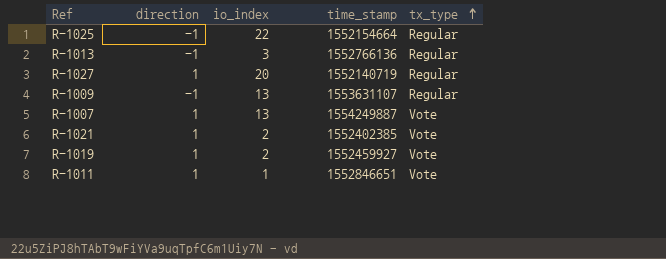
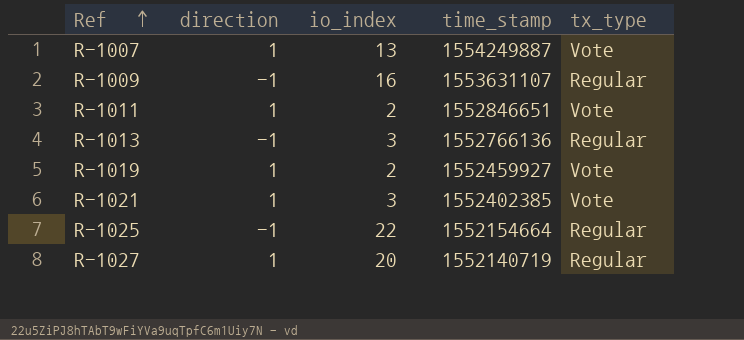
row order: tx_type ascending -> Ref ascending
R-1009 | io_index: 13 -> 16
R-1011 | io_index: 1 -> 2
R-1021 | io_index: 2 -> 3

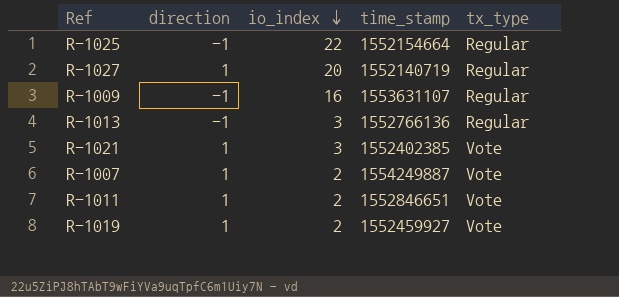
row order: Ref ascending -> io_index descending
R-1007 | io_index: 13 -> 2

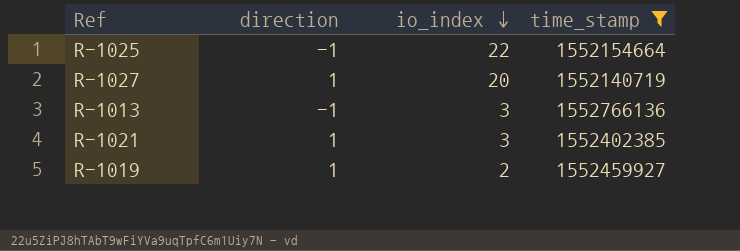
filter: none -> time_stamp <= 1552766136
column tx_type | position: 5 -> none

